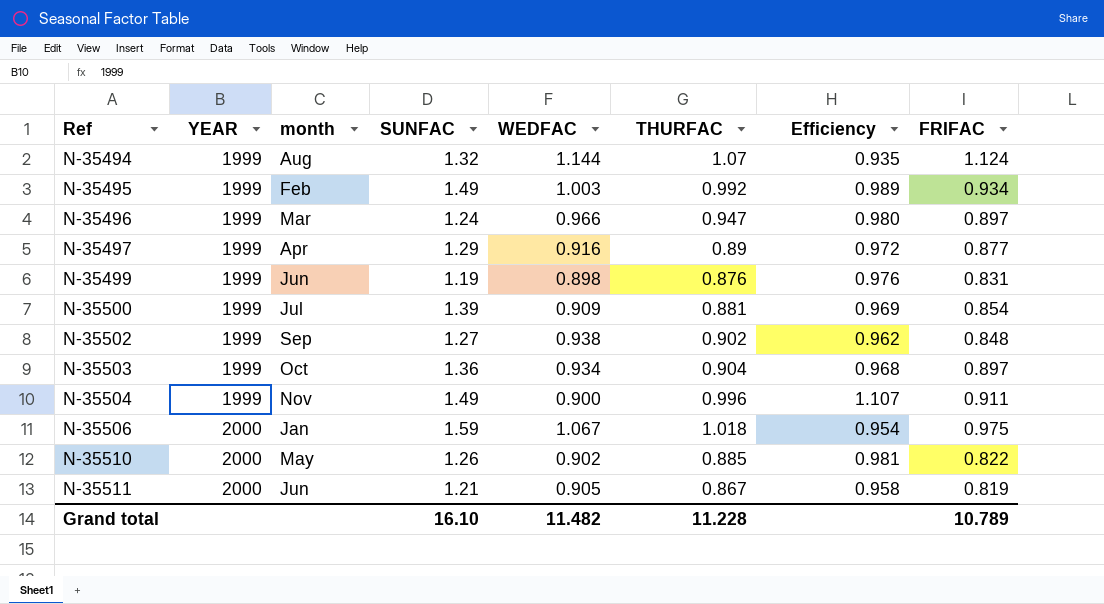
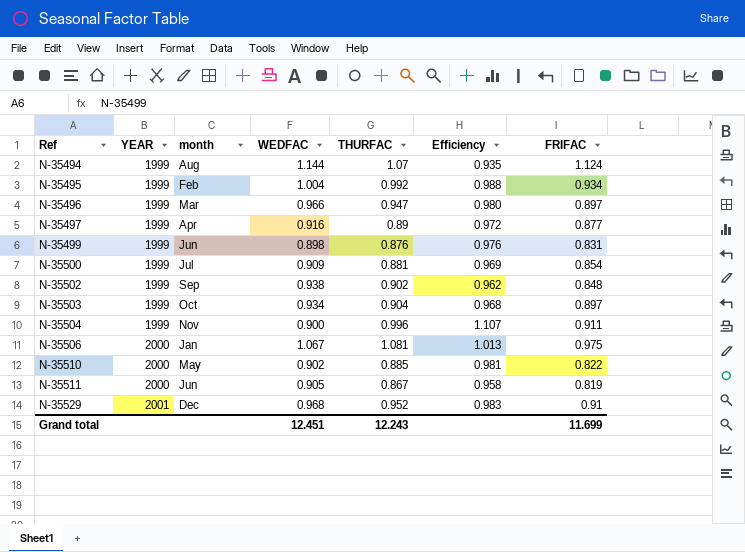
column SUNFAC | position: 4 -> none
N-35495 | WEDFAC: 1.003 -> 1.004
N-35495 | Efficiency: 0.989 -> 0.988
N-35506 | THURFAC: 1.018 -> 1.081
N-35506 | Efficiency: 0.954 -> 1.013
row N-35529: none -> 2001 | Dec | 0.968 | 0.952 | 0.983 | 0.91
Grand total | WEDFAC: 11.482 -> 12.451
Grand total | THURFAC: 11.228 -> 12.243
Grand total | FRIFAC: 10.789 -> 11.699

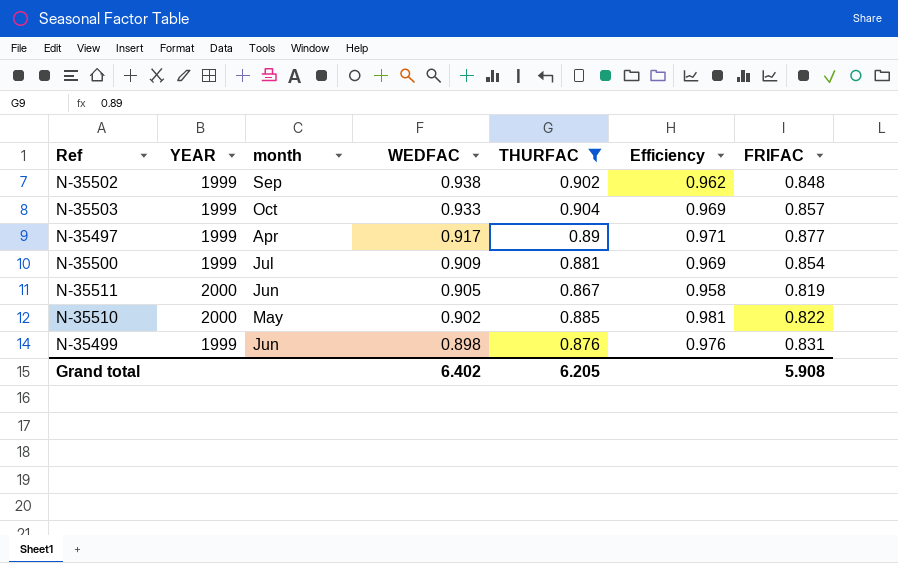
filter: none -> THURFAC <= 0.904
row order: Ref ascending -> WEDFAC descending
N-35503 | WEDFAC: 0.934 -> 0.933
N-35503 | Efficiency: 0.968 -> 0.969
N-35503 | FRIFAC: 0.897 -> 0.857
N-35497 | WEDFAC: 0.916 -> 0.917
N-35497 | Efficiency: 0.972 -> 0.971
Grand total | WEDFAC: 12.451 -> 6.402
Grand total | THURFAC: 12.243 -> 6.205
Grand total | FRIFAC: 11.699 -> 5.908

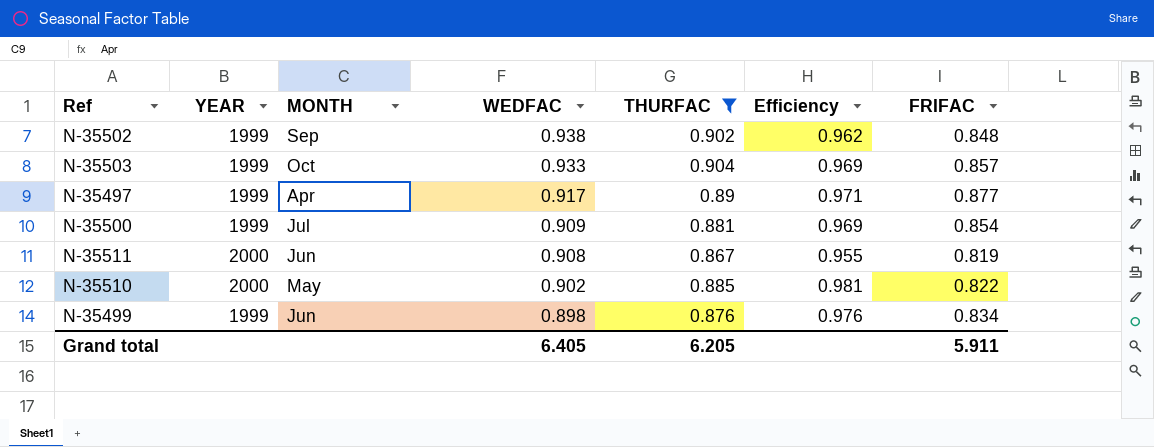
column name: month -> MONTH
N-35511 | WEDFAC: 0.905 -> 0.908
N-35511 | Efficiency: 0.958 -> 0.955
N-35499 | FRIFAC: 0.831 -> 0.834
Grand total | WEDFAC: 6.402 -> 6.405
Grand total | FRIFAC: 5.908 -> 5.911

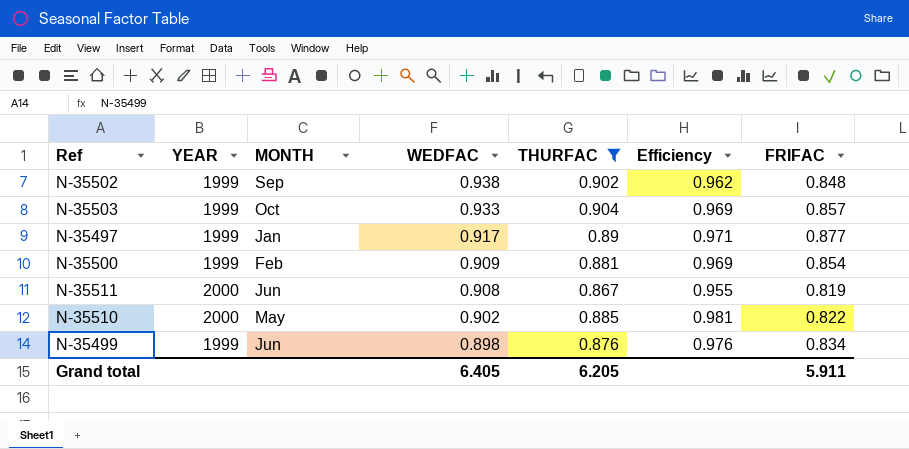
N-35497 | MONTH: Apr -> Jan
N-35500 | MONTH: Jul -> Feb

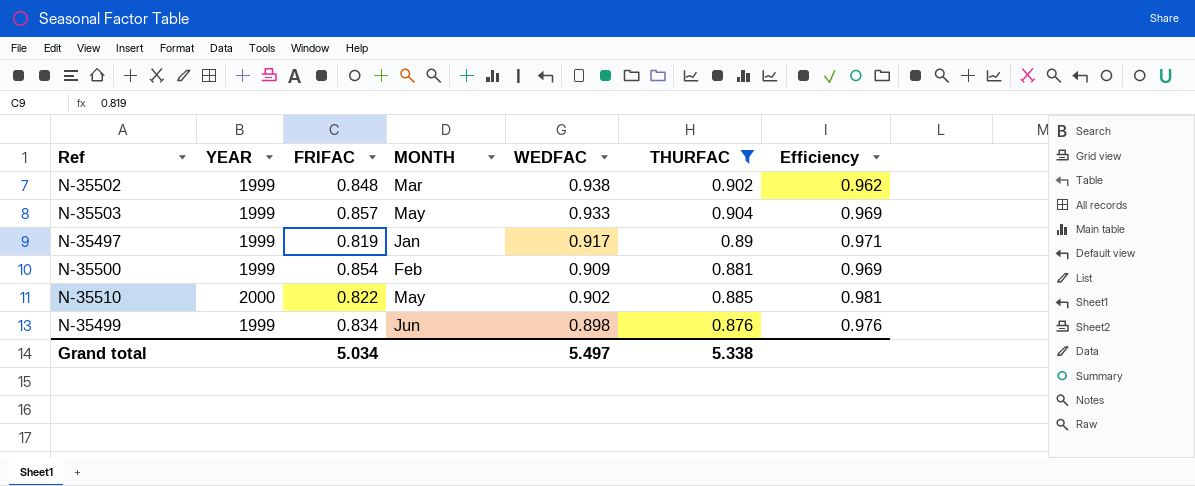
column FRIFAC | position: 7 -> 3
row N-35511: 2000 | Jun | 0.908 | 0.867 | 0.955 | 0.819 -> none
N-35502 | MONTH: Sep -> Mar
N-35503 | MONTH: Oct -> May
N-35497 | FRIFAC: 0.877 -> 0.819
Grand total | FRIFAC: 5.911 -> 5.034
Grand total | WEDFAC: 6.405 -> 5.497
Grand total | THURFAC: 6.205 -> 5.338

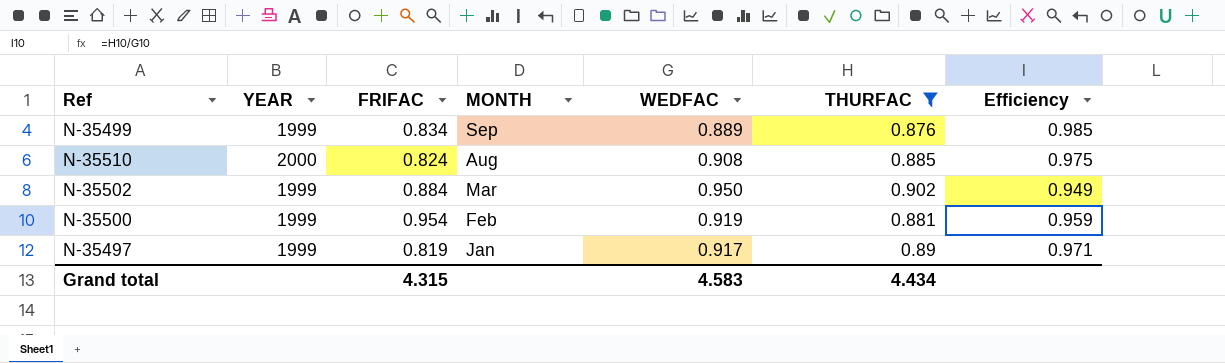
row order: WEDFAC descending -> MONTH descending
row N-35503: 1999 | 0.857 | May | 0.933 | 0.904 | 0.969 -> none
N-35499 | MONTH: Jun -> Sep
N-35499 | WEDFAC: 0.898 -> 0.889
N-35499 | Efficiency: 0.976 -> 0.985
N-35510 | FRIFAC: 0.822 -> 0.824
N-35510 | MONTH: May -> Aug
N-35510 | WEDFAC: 0.902 -> 0.908
N-35510 | Efficiency: 0.981 -> 0.975
N-35502 | FRIFAC: 0.848 -> 0.884
N-35502 | WEDFAC: 0.938 -> 0.950
N-35502 | Efficiency: 0.962 -> 0.949
N-35500 | FRIFAC: 0.854 -> 0.954
N-35500 | WEDFAC: 0.909 -> 0.919
N-35500 | Efficiency: 0.969 -> 0.959
Grand total | FRIFAC: 5.034 -> 4.315
Grand total | WEDFAC: 5.497 -> 4.583
Grand total | THURFAC: 5.338 -> 4.434

